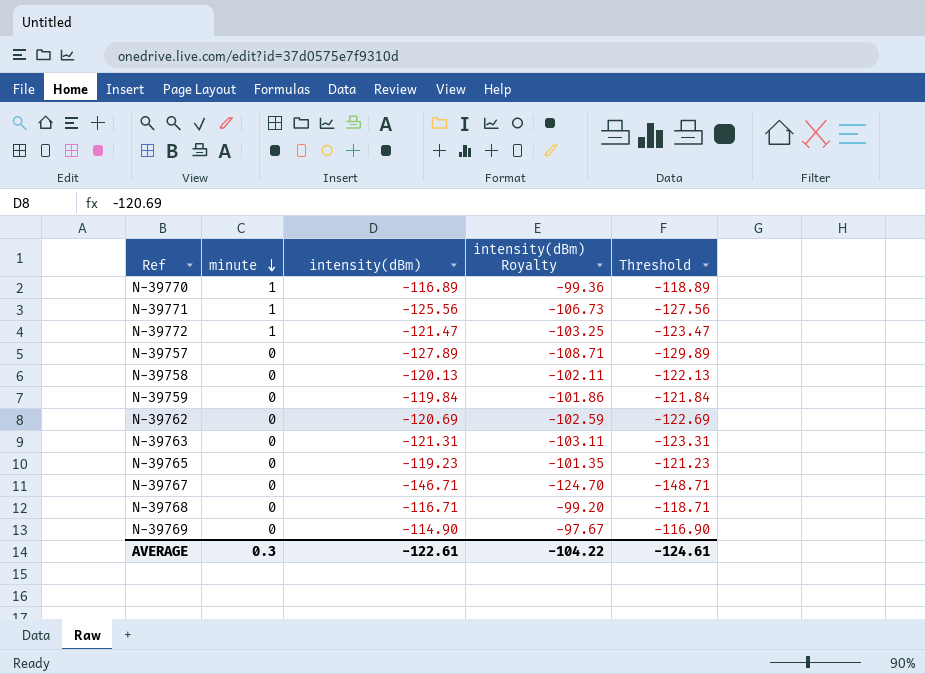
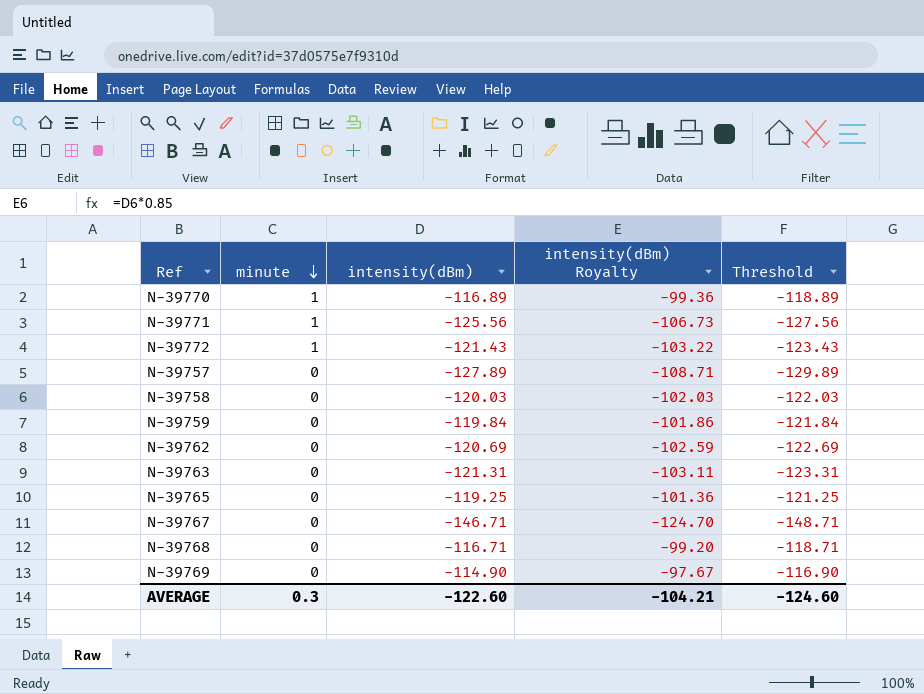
N-39772 | intensity(dBm): -121.47 -> -121.43
N-39772 | intensity(dBm) Royalty: -103.25 -> -103.22
N-39772 | Threshold: -123.47 -> -123.43
N-39758 | intensity(dBm): -120.13 -> -120.03
N-39758 | intensity(dBm) Royalty: -102.11 -> -102.03
N-39758 | Threshold: -122.13 -> -122.03
N-39765 | intensity(dBm): -119.23 -> -119.25
N-39765 | intensity(dBm) Royalty: -101.35 -> -101.36
N-39765 | Threshold: -121.23 -> -121.25
AVERAGE | intensity(dBm): -122.61 -> -122.60
AVERAGE | intensity(dBm) Royalty: -104.22 -> -104.21
AVERAGE | Threshold: -124.61 -> -124.60

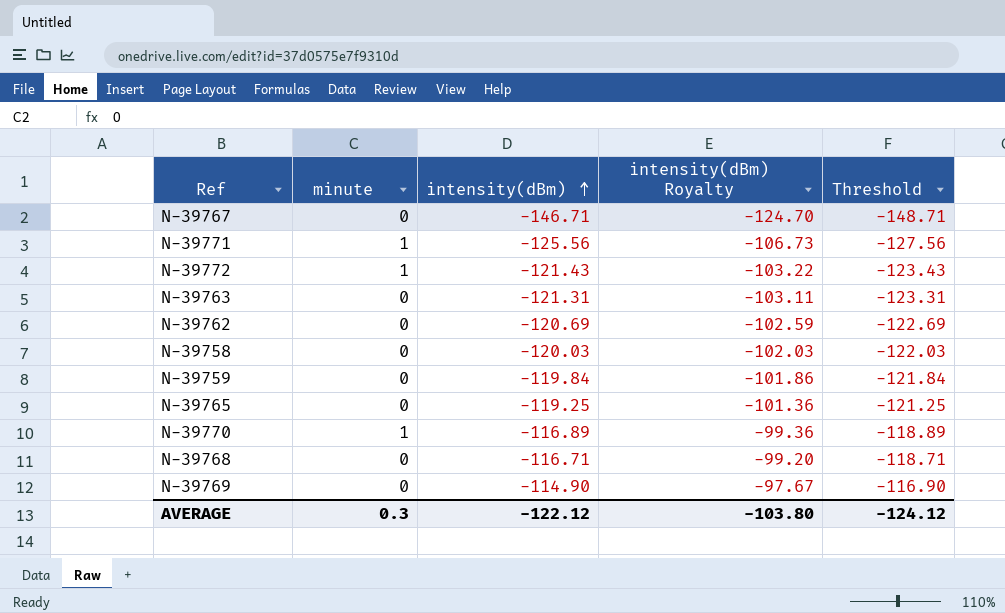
row order: minute descending -> intensity(dBm) ascending
row N-39757: 0 | -127.89 | -108.71 | -129.89 -> none
AVERAGE | intensity(dBm): -122.60 -> -122.12
AVERAGE | intensity(dBm) Royalty: -104.21 -> -103.80
AVERAGE | Threshold: -124.60 -> -124.12

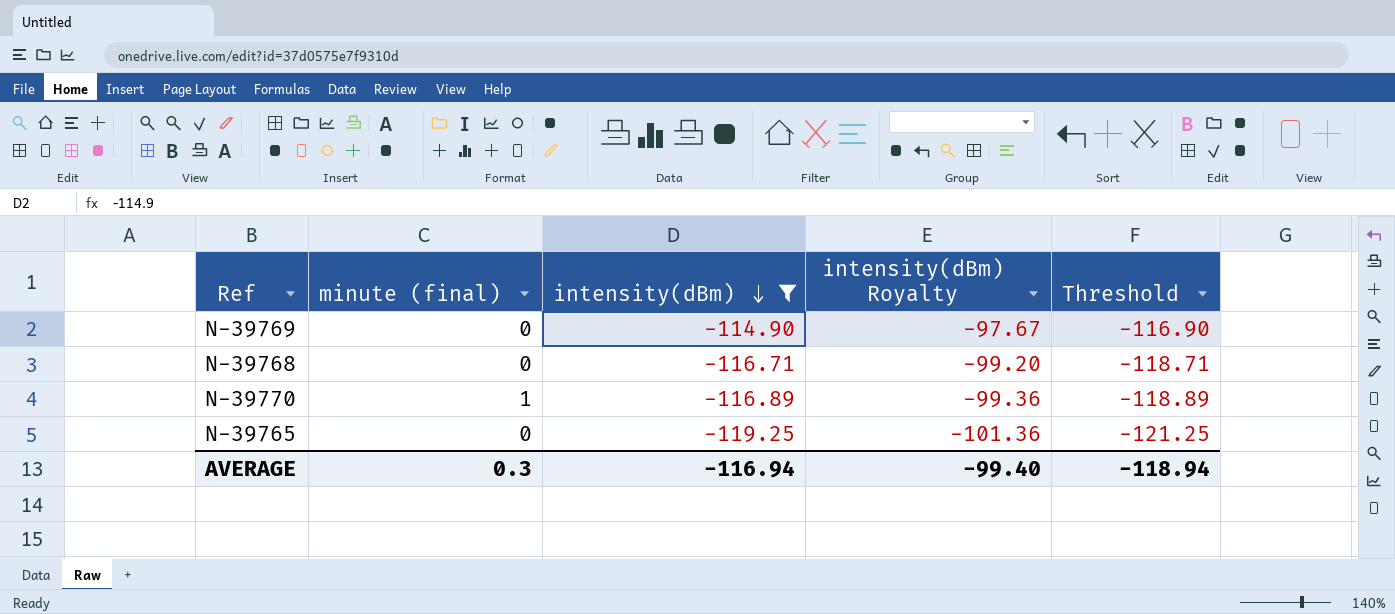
filter: none -> intensity(dBm) >= -119.25
row order: intensity(dBm) ascending -> intensity(dBm) descending
column name: minute -> minute (final)
AVERAGE | intensity(dBm): -122.12 -> -116.94
AVERAGE | intensity(dBm) Royalty: -103.80 -> -99.40
AVERAGE | Threshold: -124.12 -> -118.94

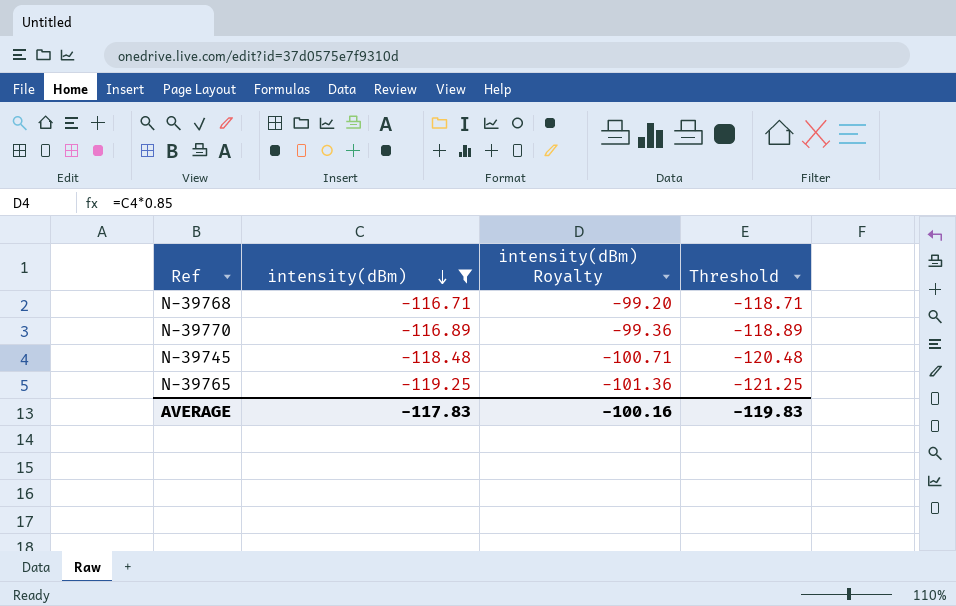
column minute (final) | position: 2 -> none
row N-39769: 0 | -114.90 | -97.67 | -116.90 -> none
row N-39745: none -> -118.48 | -100.71 | -120.48
AVERAGE | intensity(dBm): -116.94 -> -117.83
AVERAGE | intensity(dBm) Royalty: -99.40 -> -100.16
AVERAGE | Threshold: -118.94 -> -119.83

